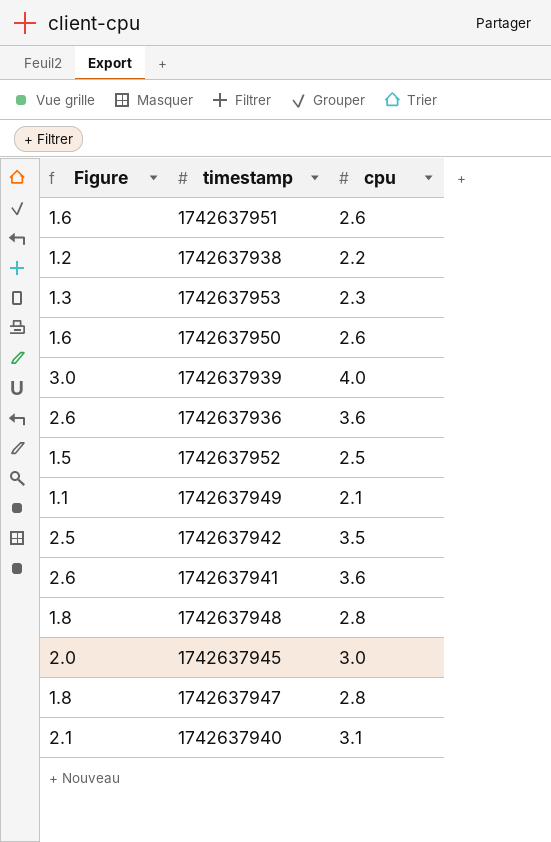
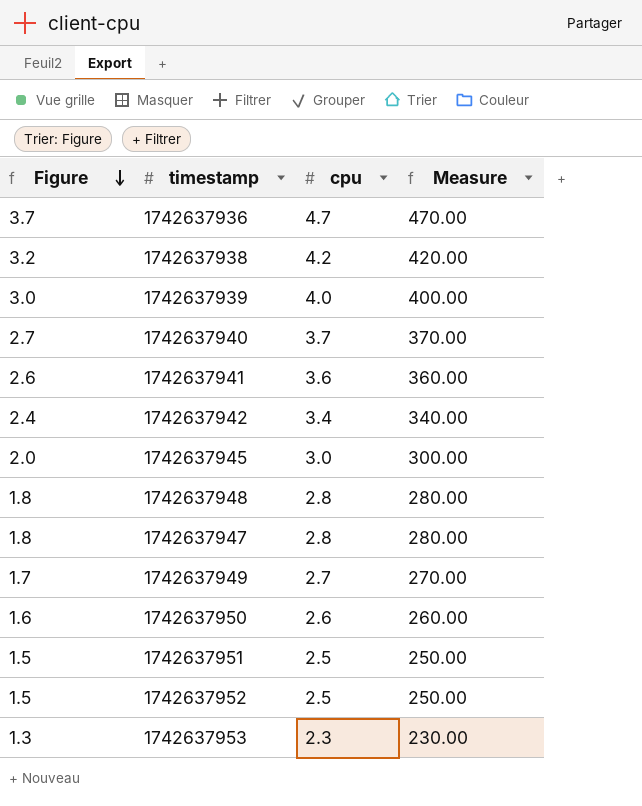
row order: none -> Figure descending
column Measure | formula: none -> [cpu] * 100
1742637936 | Figure: 2.6 -> 3.7
1742637936 | cpu: 3.6 -> 4.7
1742637938 | Figure: 1.2 -> 3.2
1742637938 | cpu: 2.2 -> 4.2
1742637940 | Figure: 2.1 -> 2.7
1742637940 | cpu: 3.1 -> 3.7
1742637942 | Figure: 2.5 -> 2.4
1742637942 | cpu: 3.5 -> 3.4
1742637949 | Figure: 1.1 -> 1.7
1742637949 | cpu: 2.1 -> 2.7
1742637951 | Figure: 1.6 -> 1.5
1742637951 | cpu: 2.6 -> 2.5

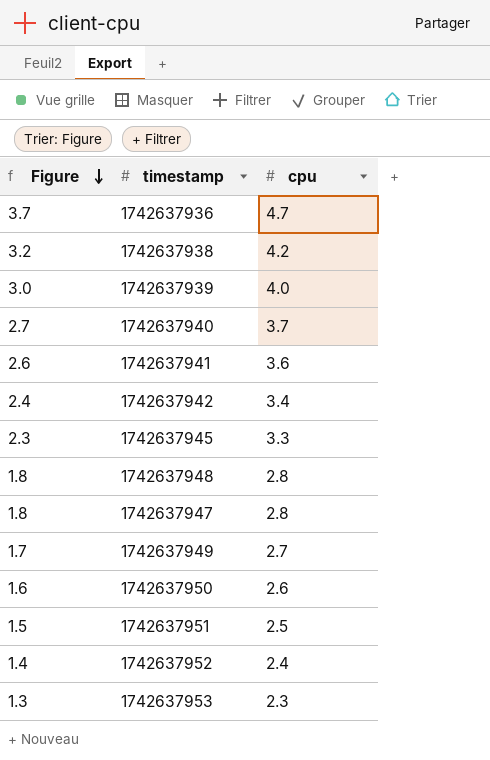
column Measure | formula: [cpu] * 100 -> none
1742637945 | Figure: 2.0 -> 2.3
1742637945 | cpu: 3.0 -> 3.3
1742637952 | Figure: 1.5 -> 1.4
1742637952 | cpu: 2.5 -> 2.4

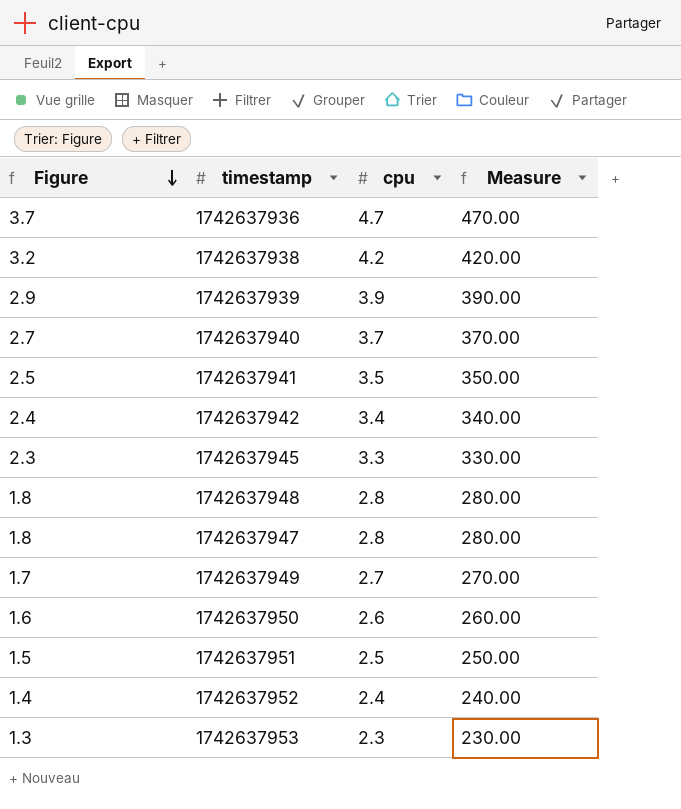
column Measure | formula: none -> [cpu] * 100
1742637939 | Figure: 3.0 -> 2.9
1742637939 | cpu: 4.0 -> 3.9
1742637941 | Figure: 2.6 -> 2.5
1742637941 | cpu: 3.6 -> 3.5

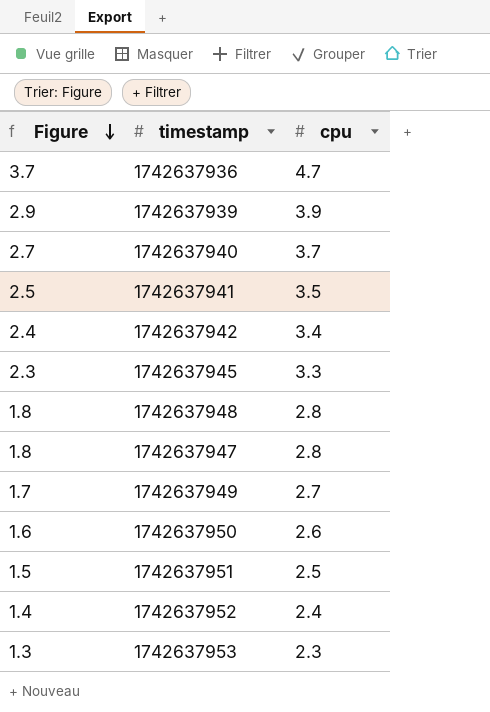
column Measure | formula: [cpu] * 100 -> none
row 1742637938: 3.2 | 4.2 | 420.00 -> none

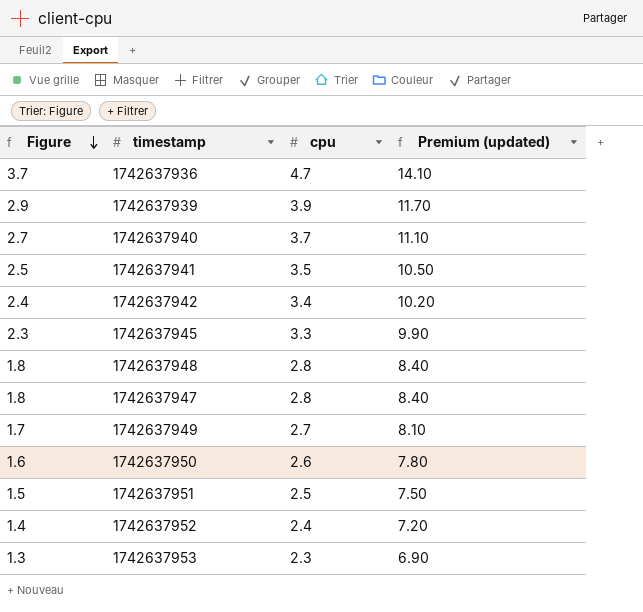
column Premium (updated) | formula: none -> [cpu] * 3

